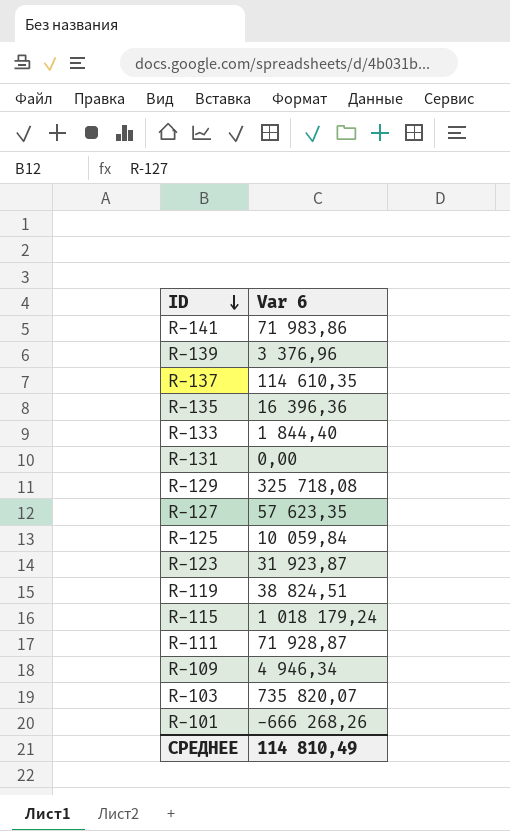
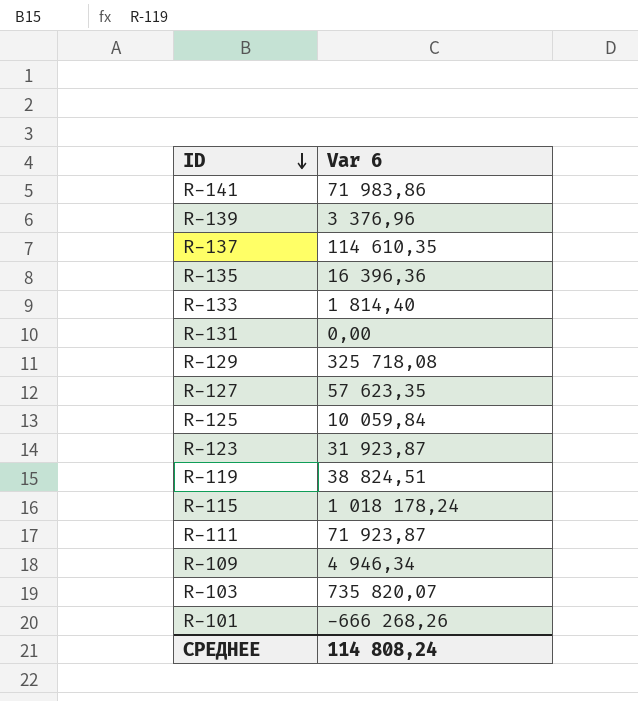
R-133 | Var 6: 1 844,40 -> 1 814,40
R-115 | Var 6: 1 018 179,24 -> 1 018 178,24
R-111 | Var 6: 71 928,87 -> 71 923,87
СРЕДНЕЕ | Var 6: 114 810,49 -> 114 808,24

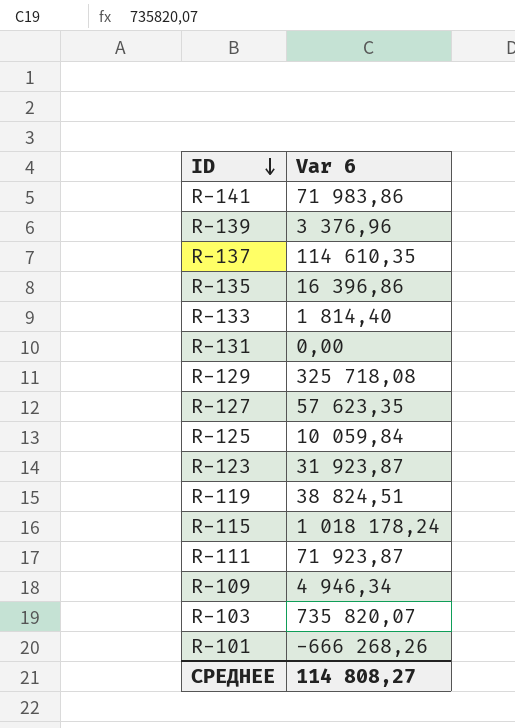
R-135 | Var 6: 16 396,36 -> 16 396,86
СРЕДНЕЕ | Var 6: 114 808,24 -> 114 808,27

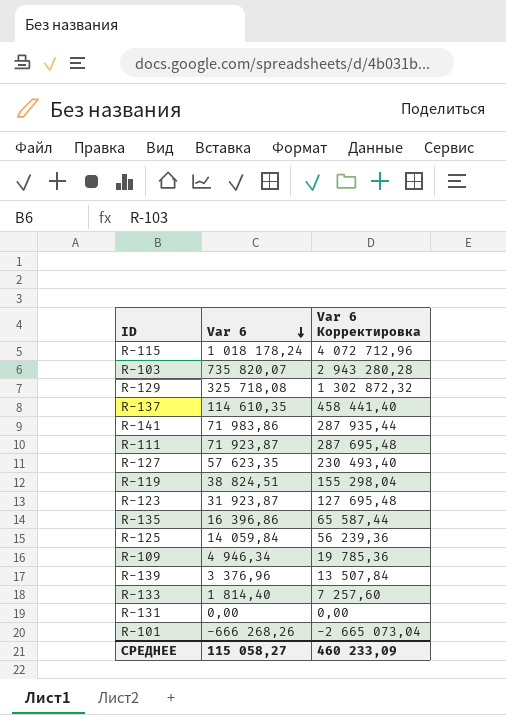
row order: ID descending -> Var 6 descending
column Var 6 Корректировка | formula: none -> [Var 6] * 4
R-125 | Var 6: 10 059,84 -> 14 059,84
СРЕДНЕЕ | Var 6: 114 808,27 -> 115 058,27

